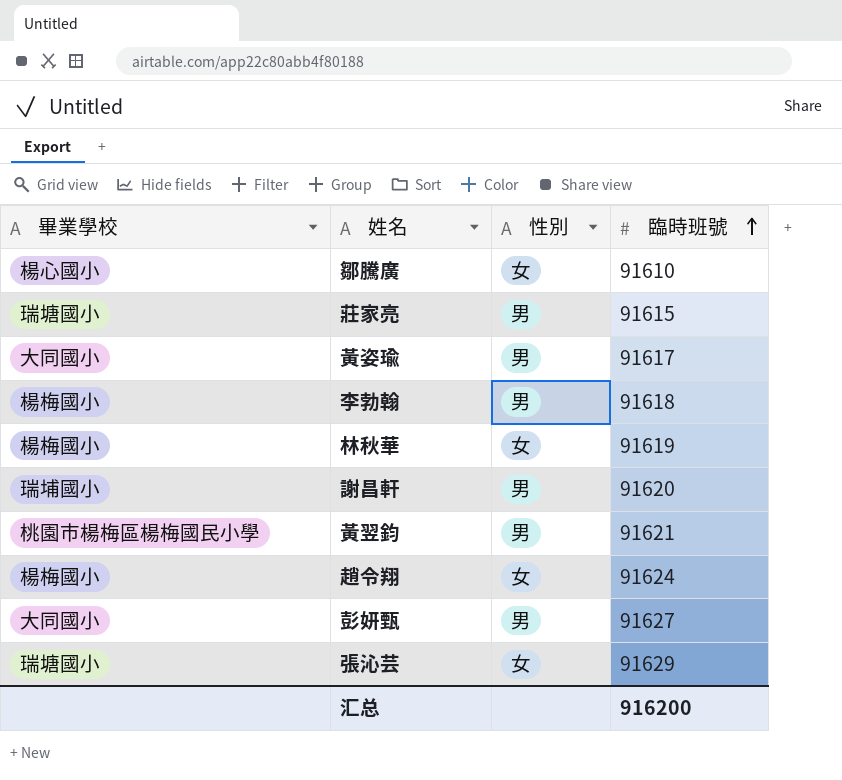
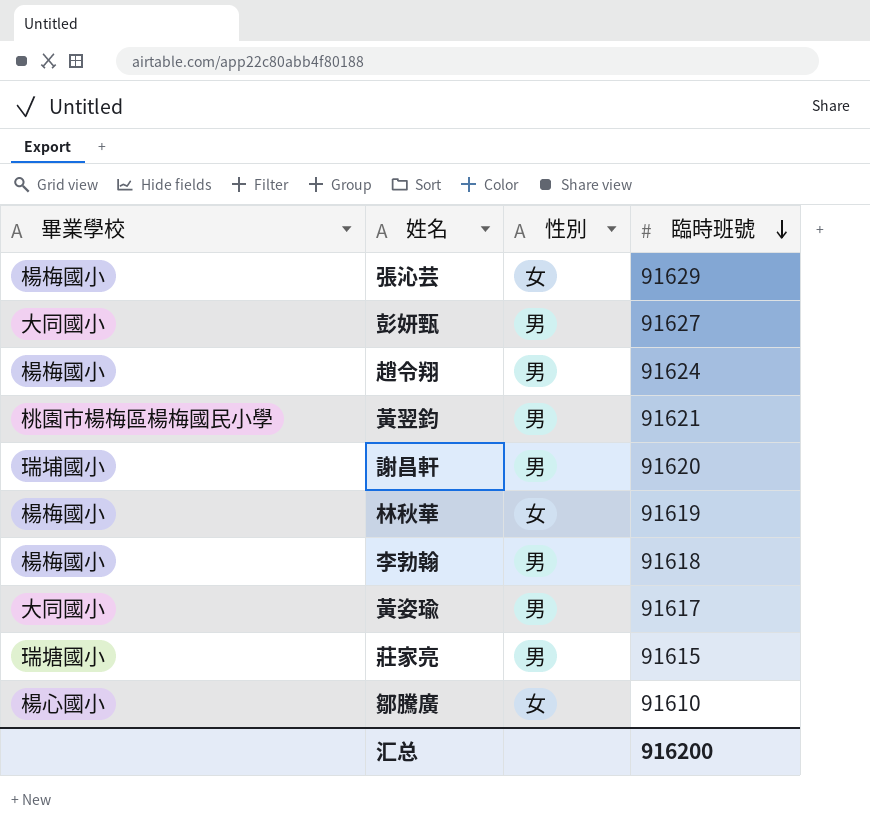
row order: 臨時班號 ascending -> 臨時班號 descending
張沁芸 | 畢業學校: 瑞塘國小 -> 楊梅國小
趙令翔 | 性別: 女 -> 男

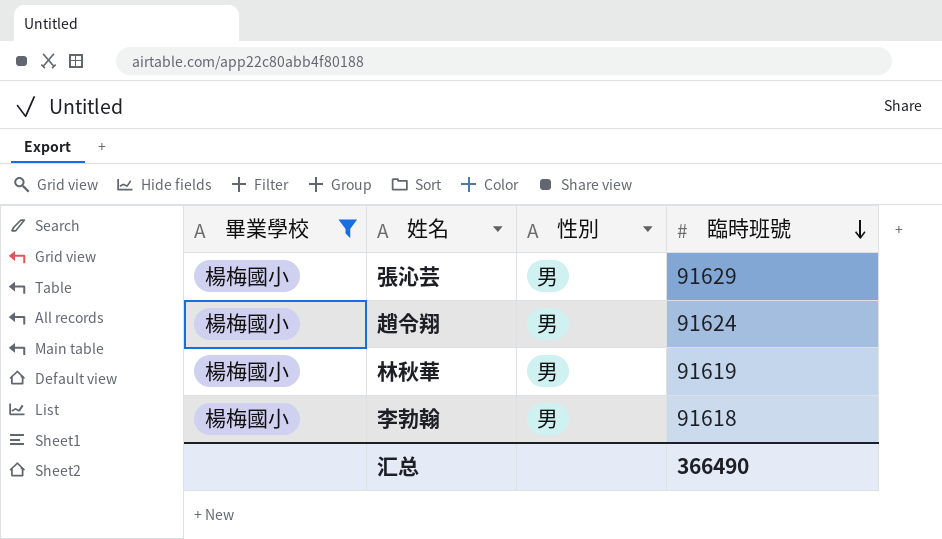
filter: none -> 畢業學校 = 楊梅國小
張沁芸 | 性別: 女 -> 男
林秋華 | 性別: 女 -> 男
汇总 | 臨時班號: 916200 -> 366490

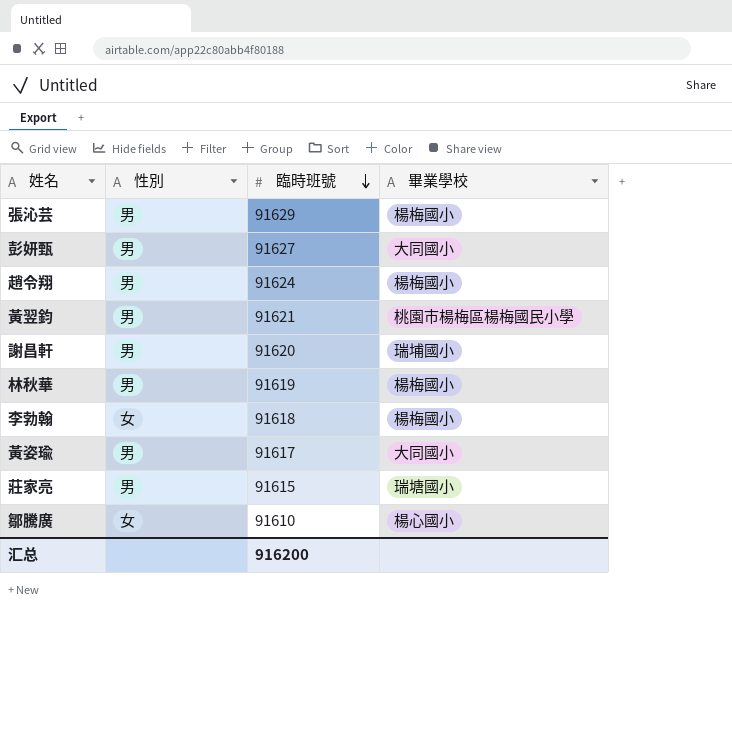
filter: 畢業學校 = 楊梅國小 -> none
column 畢業學校 | position: 1 -> 4
李勃翰 | 性別: 男 -> 女
汇总 | 臨時班號: 366490 -> 916200

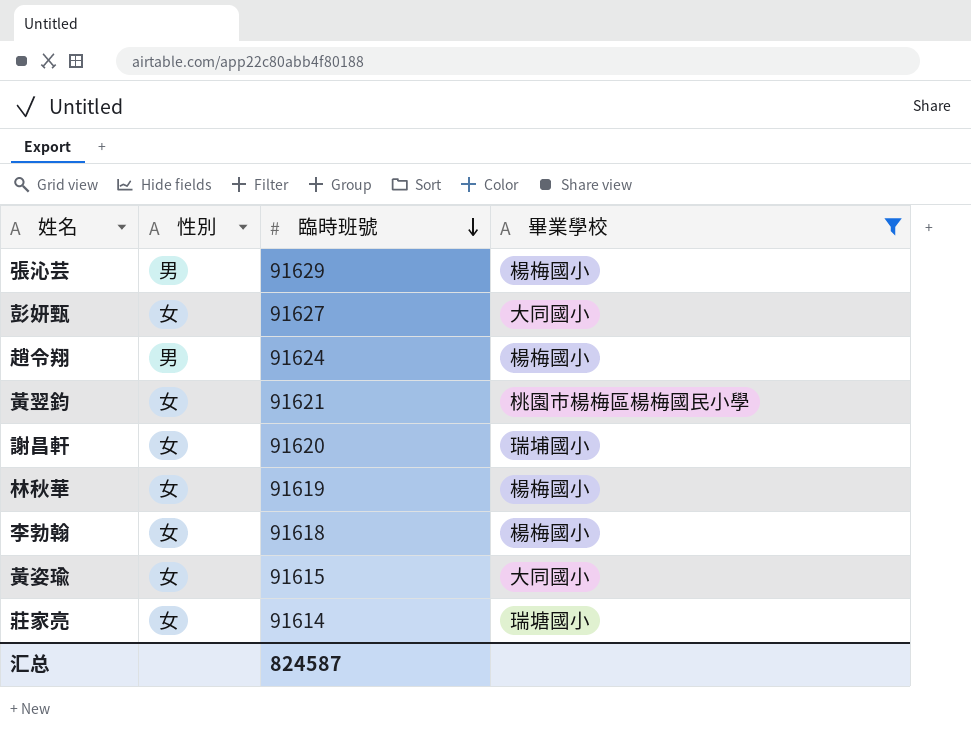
filter: none -> 畢業學校 != 楊心國小
彭妍甄 | 性別: 男 -> 女
黃翌鈞 | 性別: 男 -> 女
謝昌軒 | 性別: 男 -> 女
林秋華 | 性別: 男 -> 女
黃姿瑜 | 性別: 男 -> 女
黃姿瑜 | 臨時班號: 91617 -> 91615
莊家亮 | 性別: 男 -> 女
莊家亮 | 臨時班號: 91615 -> 91614
汇总 | 臨時班號: 916200 -> 824587

